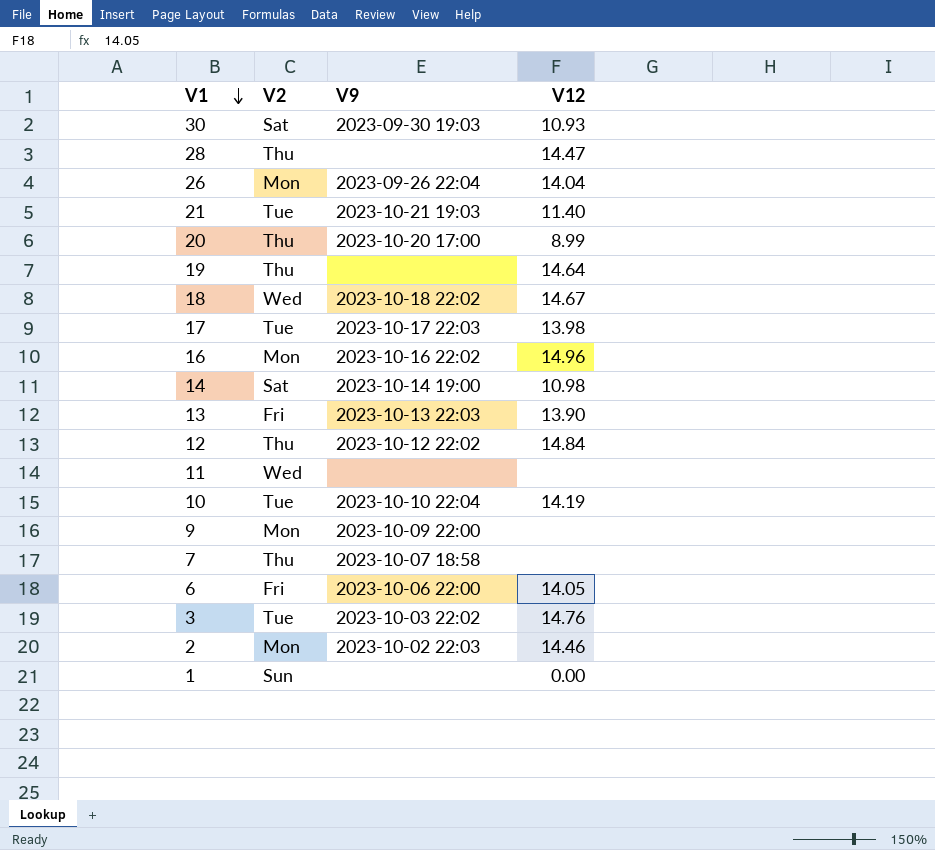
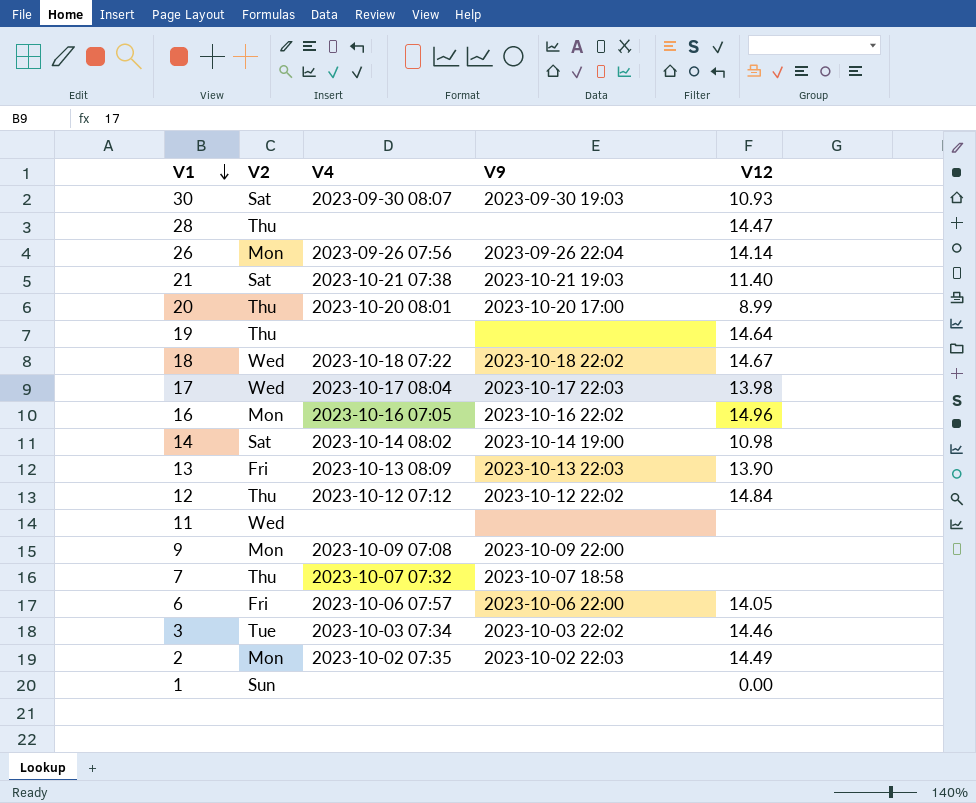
column V4 | position: none -> 3
row 10: Tue | 2023-10-10 22:04 | 14.19 -> none
26 | V12: 14.04 -> 14.14
21 | V2: Tue -> Sat
17 | V2: Tue -> Wed
3 | V12: 14.76 -> 14.46
2 | V12: 14.46 -> 14.49

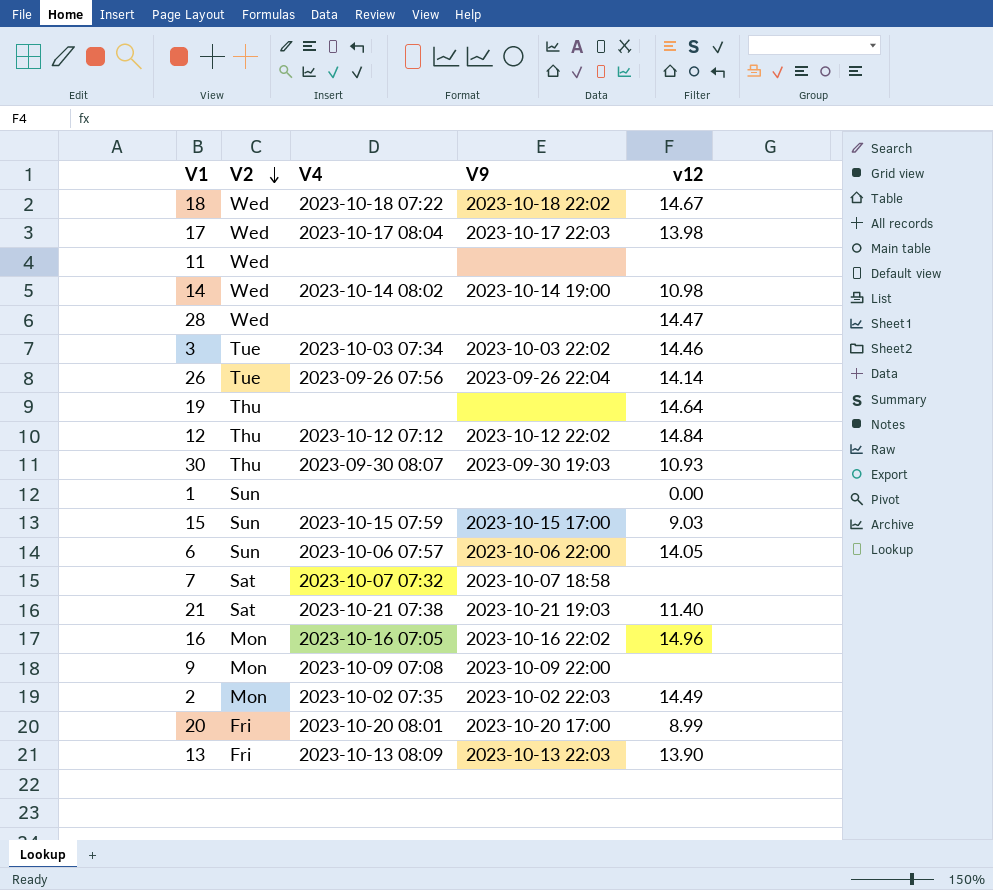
row order: V1 descending -> V2 descending
column name: V12 -> v12
14 | V2: Sat -> Wed
28 | V2: Thu -> Wed
26 | V2: Mon -> Tue
30 | V2: Sat -> Thu
row 15: none -> Sun | 2023-10-15 07:59 | 2023-10-15 17:00 | 9.03
6 | V2: Fri -> Sun
7 | V2: Thu -> Sat
20 | V2: Thu -> Fri

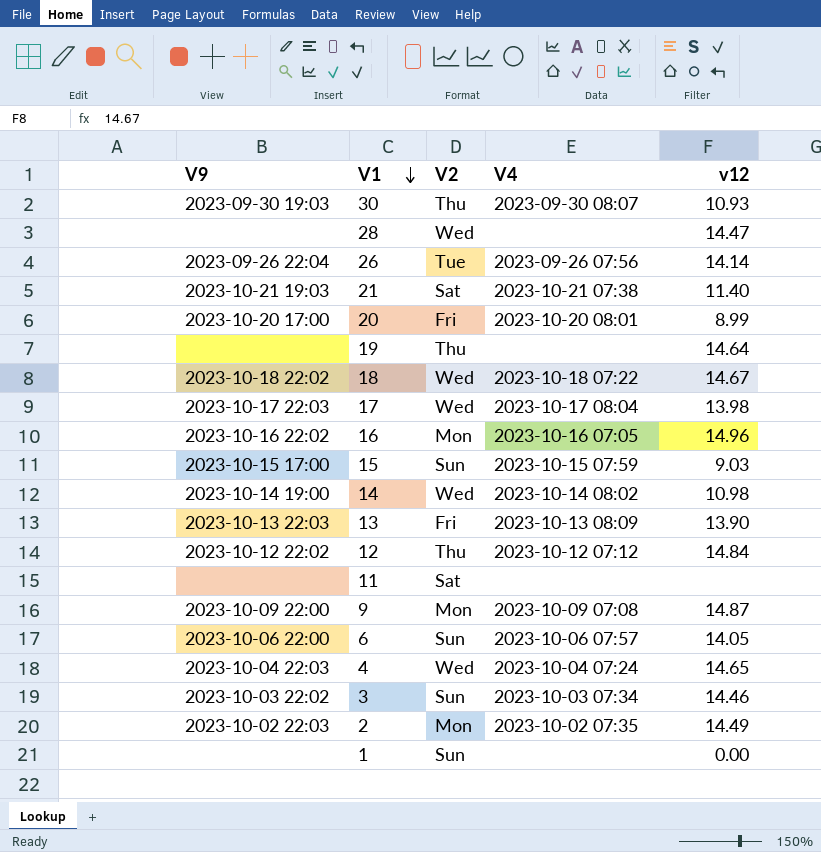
row order: V2 descending -> V1 descending
column V9 | position: 4 -> 1
row 7: Sat | 2023-10-07 07:32 | 2023-10-07 18:58 | none -> none
11 | V2: Wed -> Sat
9 | v12: none -> 14.87
row 4: none -> 2023-10-04 22:03 | Wed | 2023-10-04 07:24 | 14.65
3 | V2: Tue -> Sun

